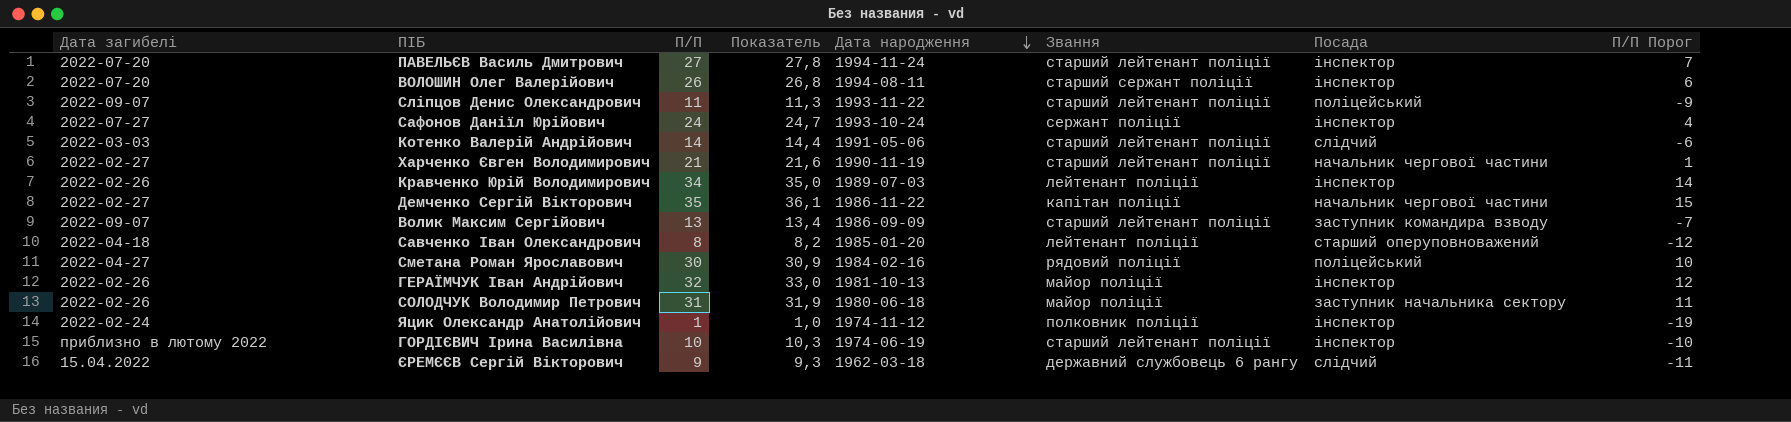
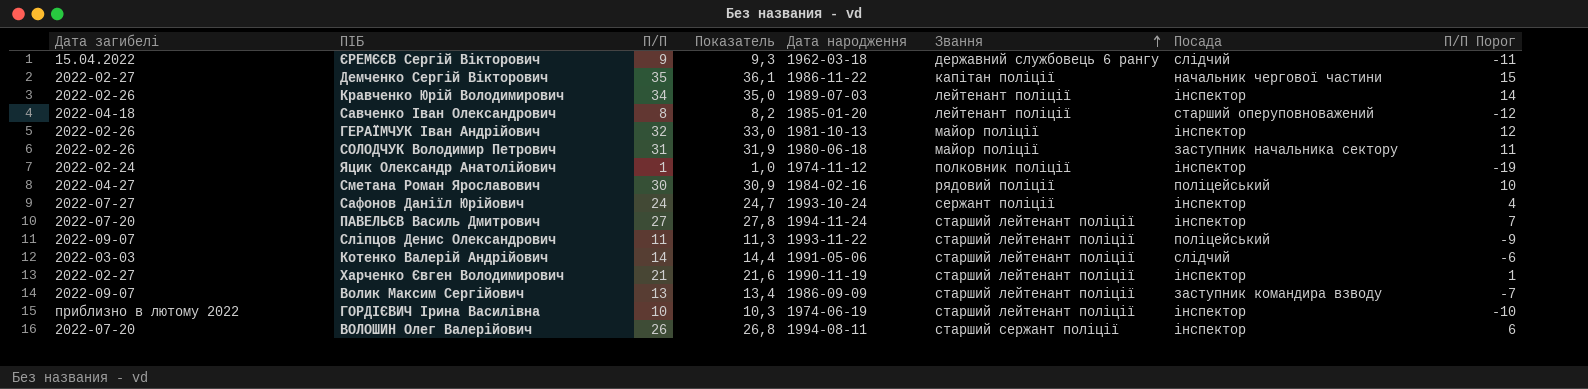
row order: Дата народження descending -> Звання ascending
Харченко Євген Володимирович | Посада: начальник чергової частини -> інспектор

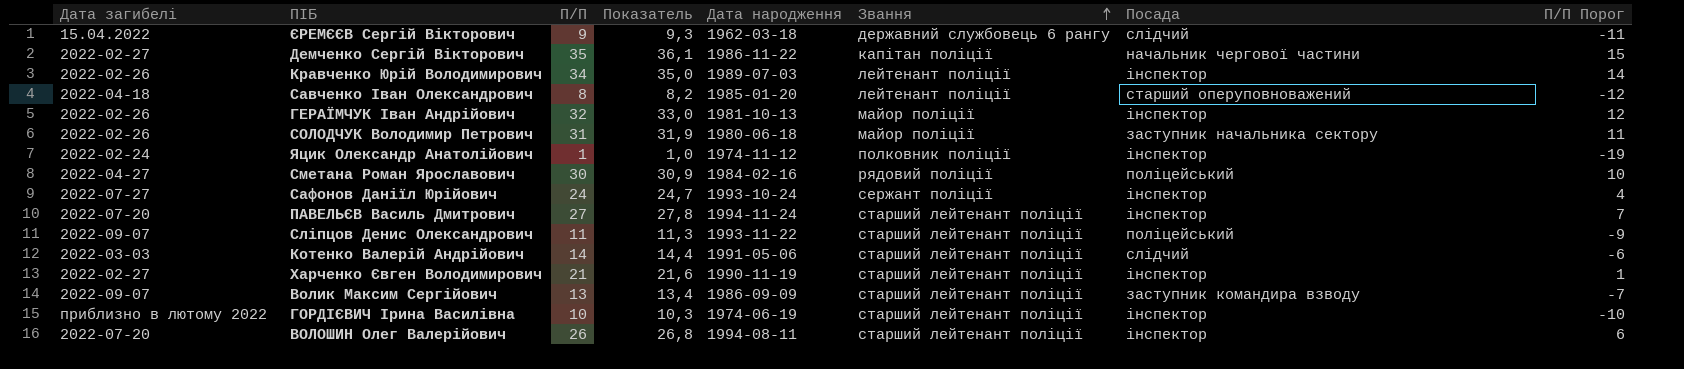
ВОЛОШИН Олег Валерійович | Звання: старший сержант поліції -> старший лейтенант поліції

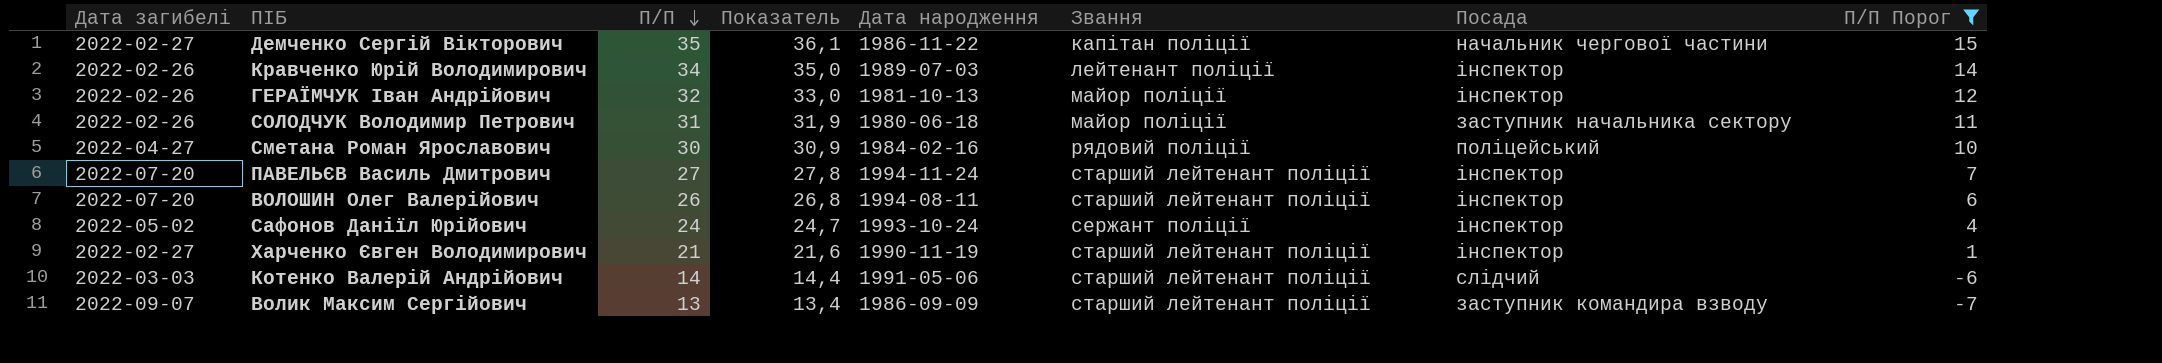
filter: none -> П/П Порог >= -7
row order: Звання ascending -> П/П descending
Сафонов Даніїл Юрійович | Дата загибелі: 2022-07-27 -> 2022-05-02

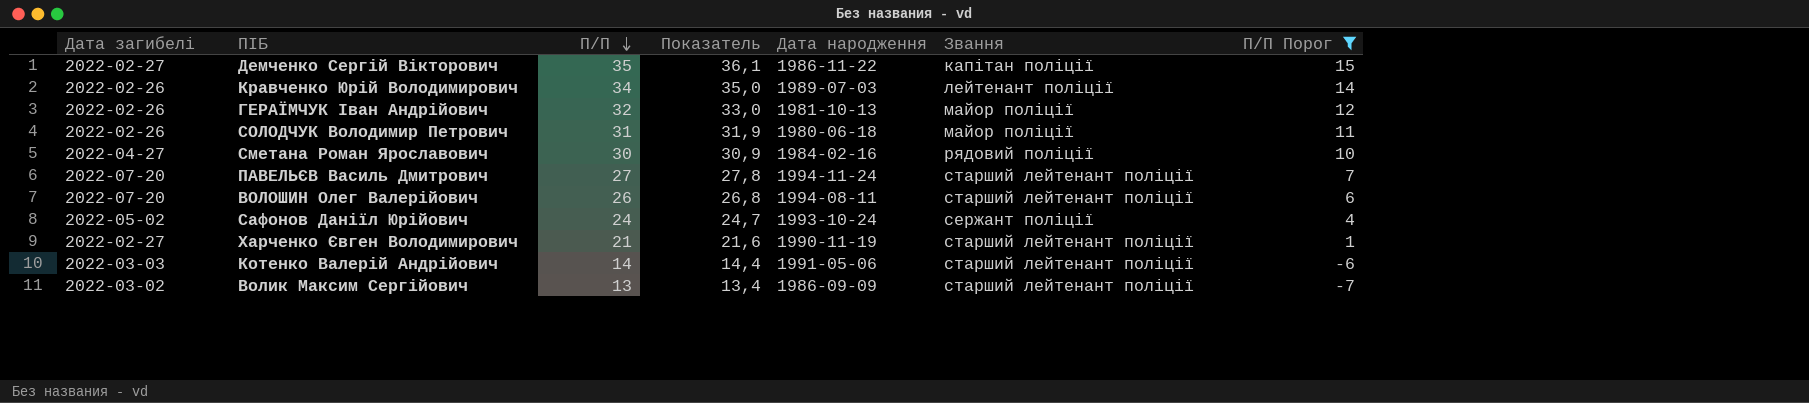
column Посада | position: 7 -> none
Волик Максим Сергійович | Дата загибелі: 2022-09-07 -> 2022-03-02

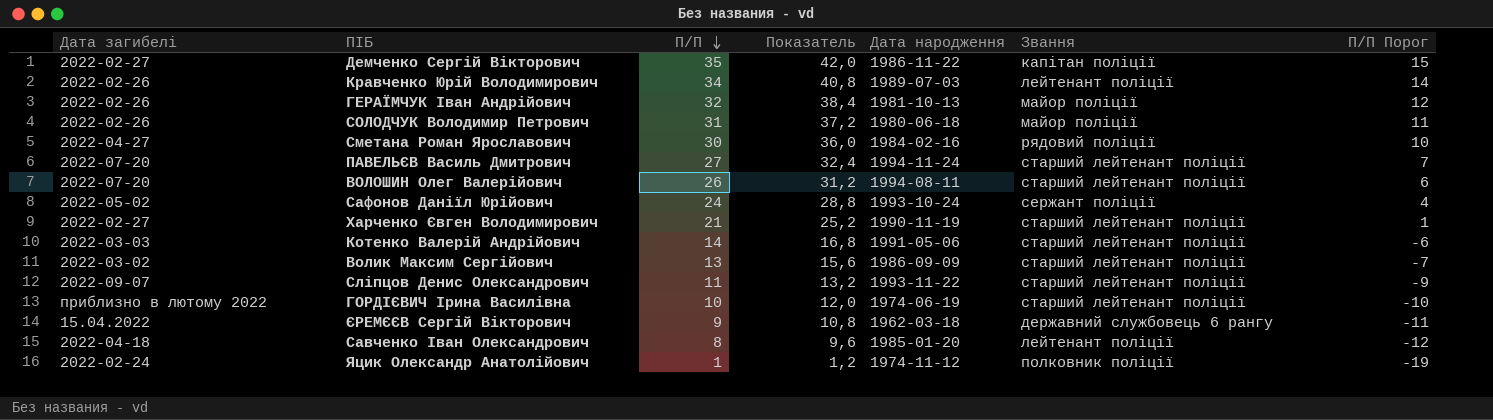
filter: П/П Порог >= -7 -> none
column Показатель | formula: [П/П] * 1,03 -> [П/П] * 1,2

